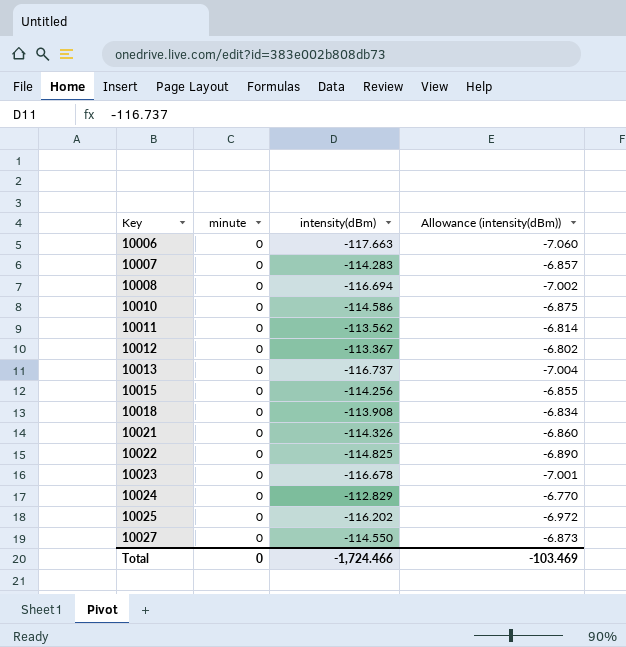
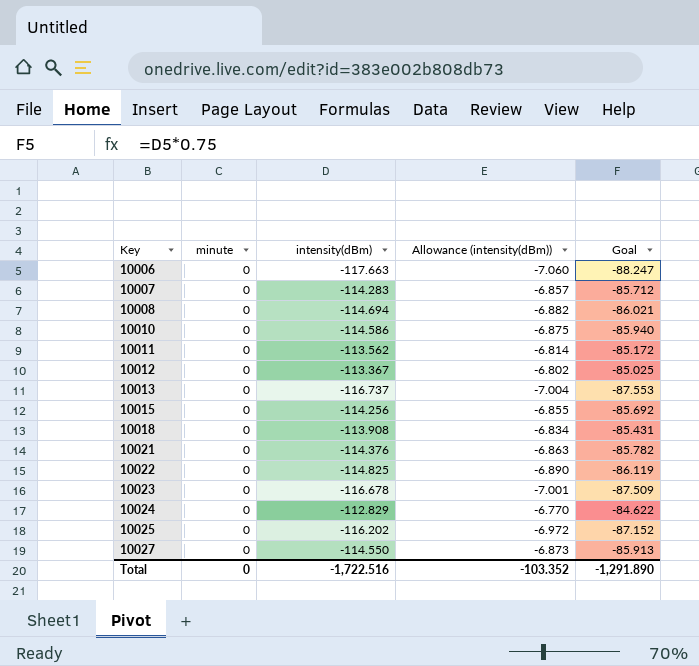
column Goal | formula: none -> [intensity(dBm)] * 0.75
10008 | intensity(dBm): -116.694 -> -114.694
10008 | Allowance (intensity(dBm)): -7.002 -> -6.882
10021 | intensity(dBm): -114.326 -> -114.376
10021 | Allowance (intensity(dBm)): -6.860 -> -6.863
Total | intensity(dBm): -1,724.466 -> -1,722.516
Total | Allowance (intensity(dBm)): -103.469 -> -103.352

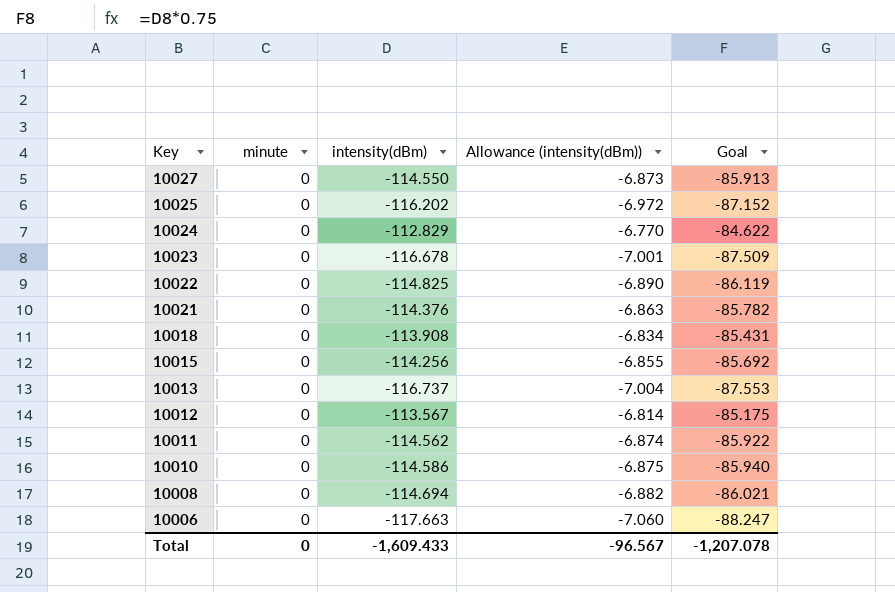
row order: Key ascending -> Key descending
row 10007: 0 | -114.283 | -6.857 | -85.712 -> none
10012 | intensity(dBm): -113.367 -> -113.567
10012 | Allowance (intensity(dBm)): -6.802 -> -6.814
10012 | Goal: -85.025 -> -85.175
10011 | intensity(dBm): -113.562 -> -114.562
10011 | Allowance (intensity(dBm)): -6.814 -> -6.874
10011 | Goal: -85.172 -> -85.922
Total | intensity(dBm): -1,722.516 -> -1,609.433
Total | Allowance (intensity(dBm)): -103.352 -> -96.567
Total | Goal: -1,291.890 -> -1,207.078

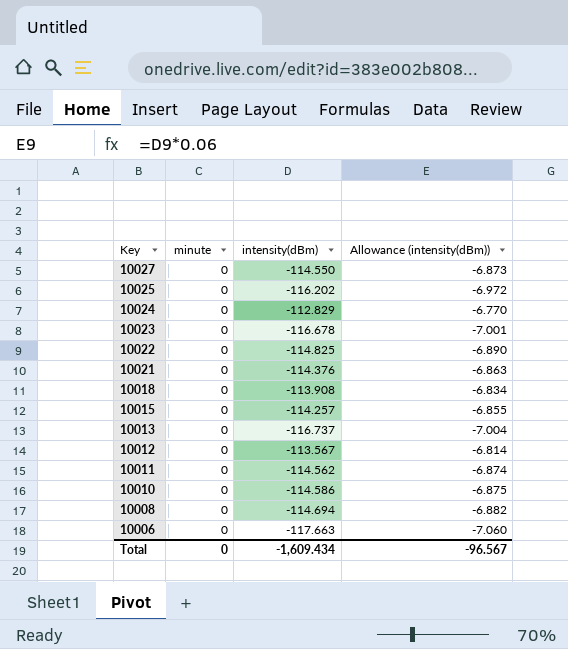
column Goal | formula: [intensity(dBm)] * 0.75 -> none
10015 | intensity(dBm): -114.256 -> -114.257
Total | intensity(dBm): -1,609.433 -> -1,609.434

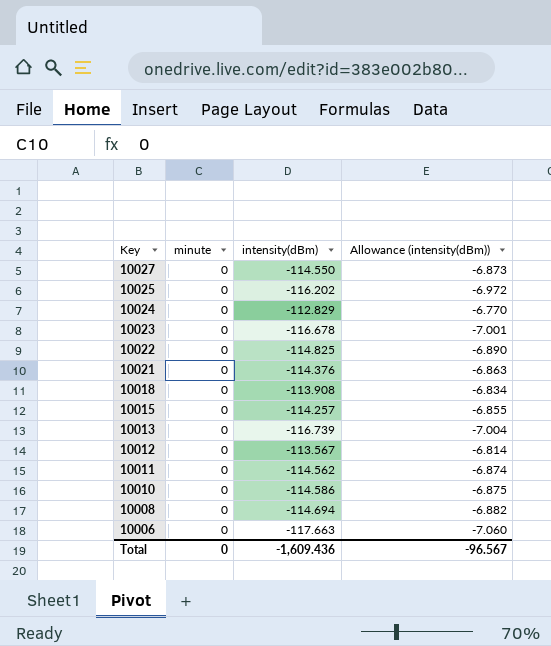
10013 | intensity(dBm): -116.737 -> -116.739
Total | intensity(dBm): -1,609.434 -> -1,609.436

